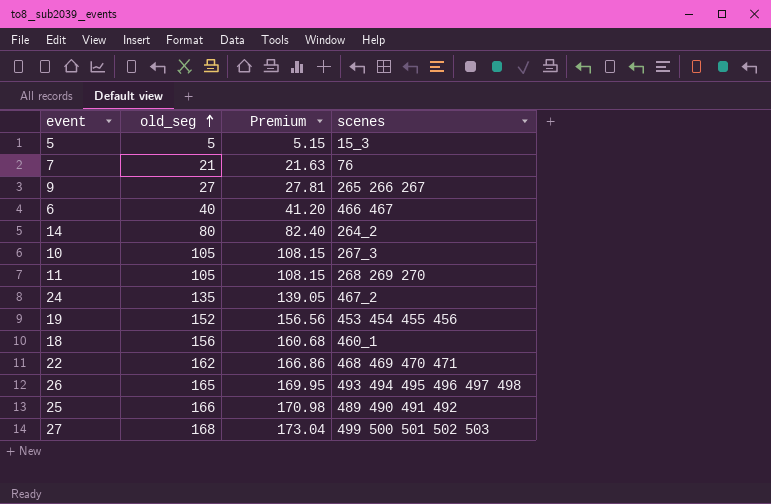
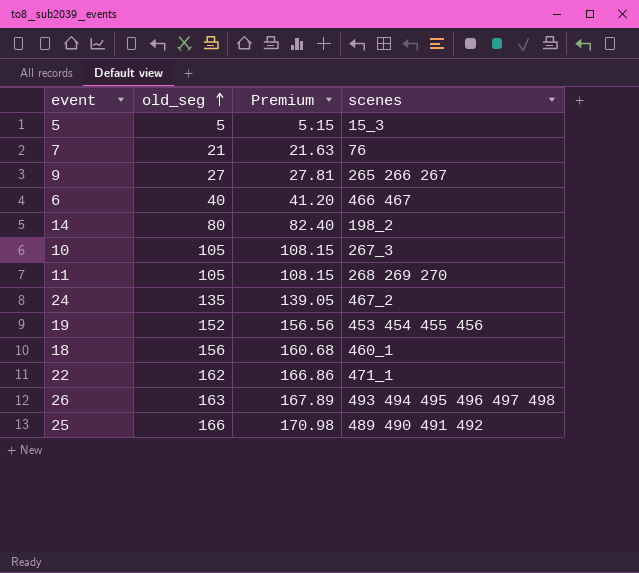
row 27: 168 | 173.04 | 499 500 501 502 503 -> none
14 | scenes: 264_2 -> 198_2
22 | scenes: 468 469 470 471 -> 471_1
26 | old_seg: 165 -> 163
26 | Premium: 169.95 -> 167.89

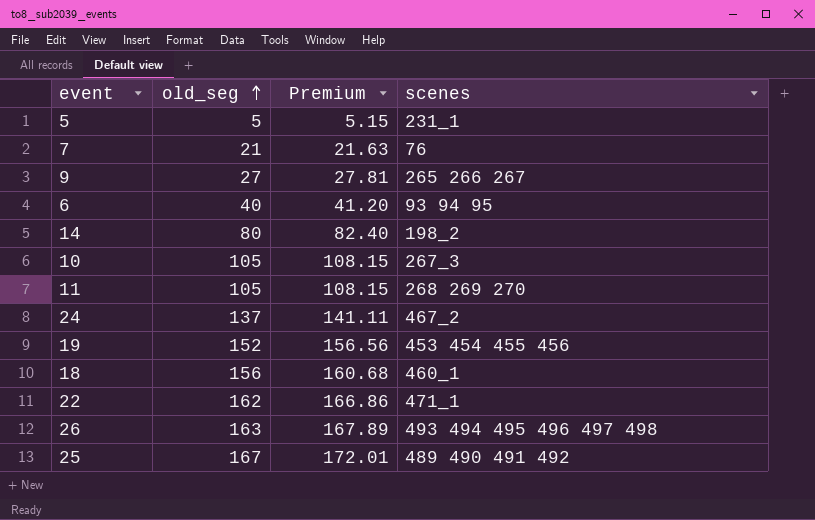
5 | scenes: 15_3 -> 231_1
6 | scenes: 466 467 -> 93 94 95
24 | old_seg: 135 -> 137
24 | Premium: 139.05 -> 141.11
25 | old_seg: 166 -> 167
25 | Premium: 170.98 -> 172.01

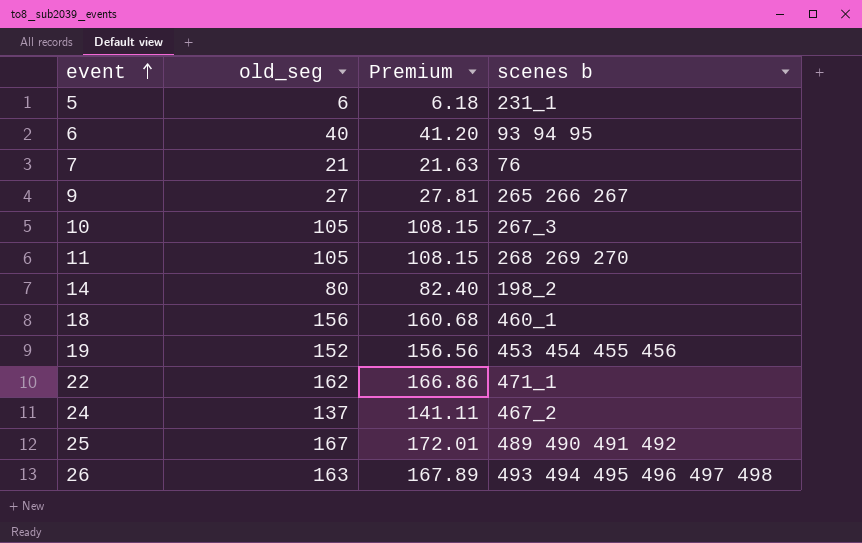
row order: old_seg ascending -> event ascending
column name: scenes -> scenes b
5 | old_seg: 5 -> 6
5 | Premium: 5.15 -> 6.18

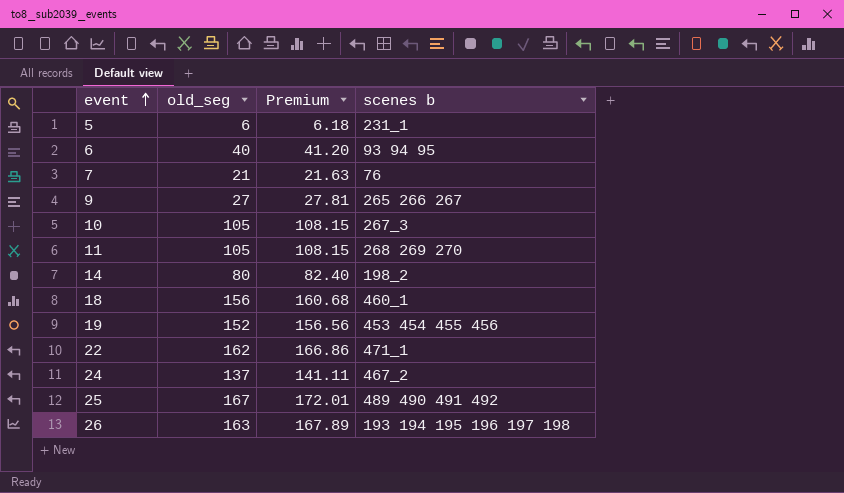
26 | scenes b: 493 494 495 496 497 498 -> 193 194 195 196 197 198

